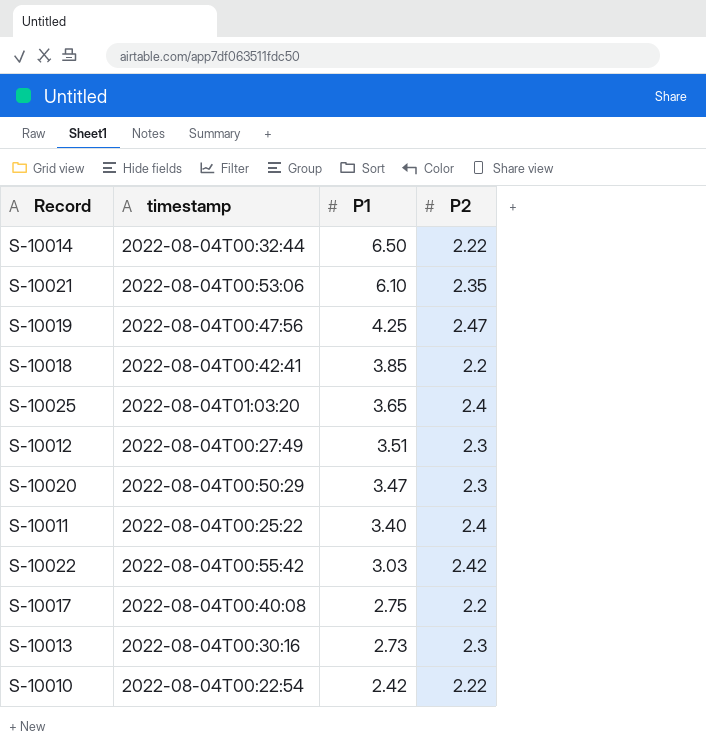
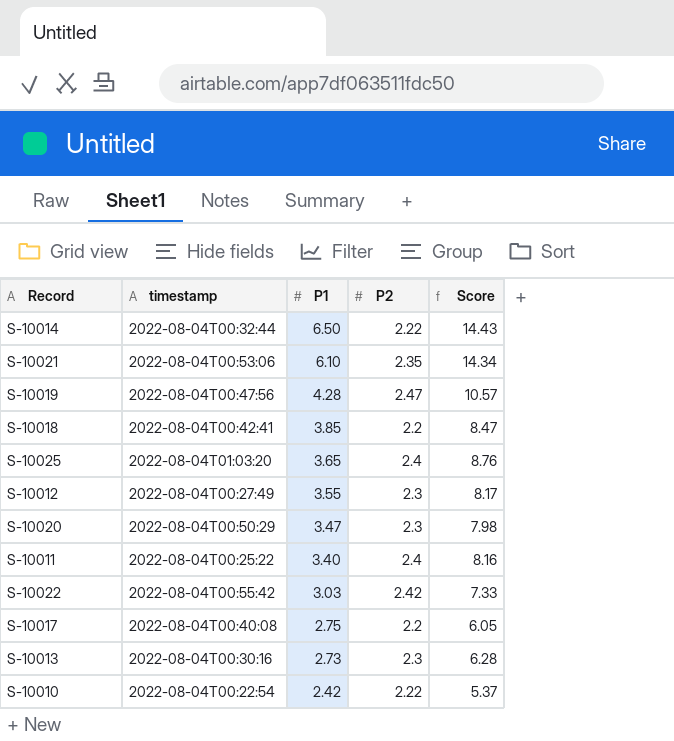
column Score | formula: none -> [P1] * [P2]
S-10019 | P1: 4.25 -> 4.28
S-10012 | P1: 3.51 -> 3.55

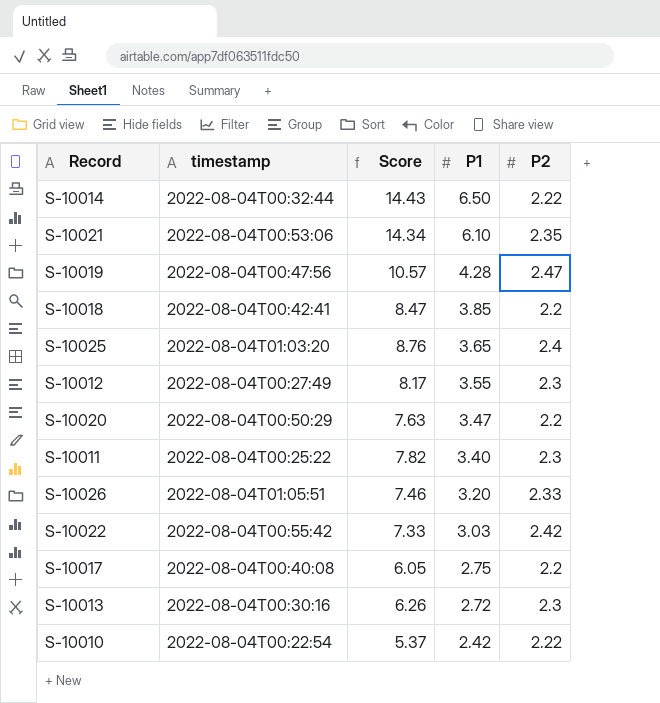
column Score | position: 5 -> 3
S-10020 | Score: 7.98 -> 7.63
S-10020 | P2: 2.3 -> 2.2
S-10011 | Score: 8.16 -> 7.82
S-10011 | P2: 2.4 -> 2.3
row S-10026: none -> 2022-08-04T01:05:51 | 7.46 | 3.20 | 2.33
S-10013 | Score: 6.28 -> 6.26
S-10013 | P1: 2.73 -> 2.72

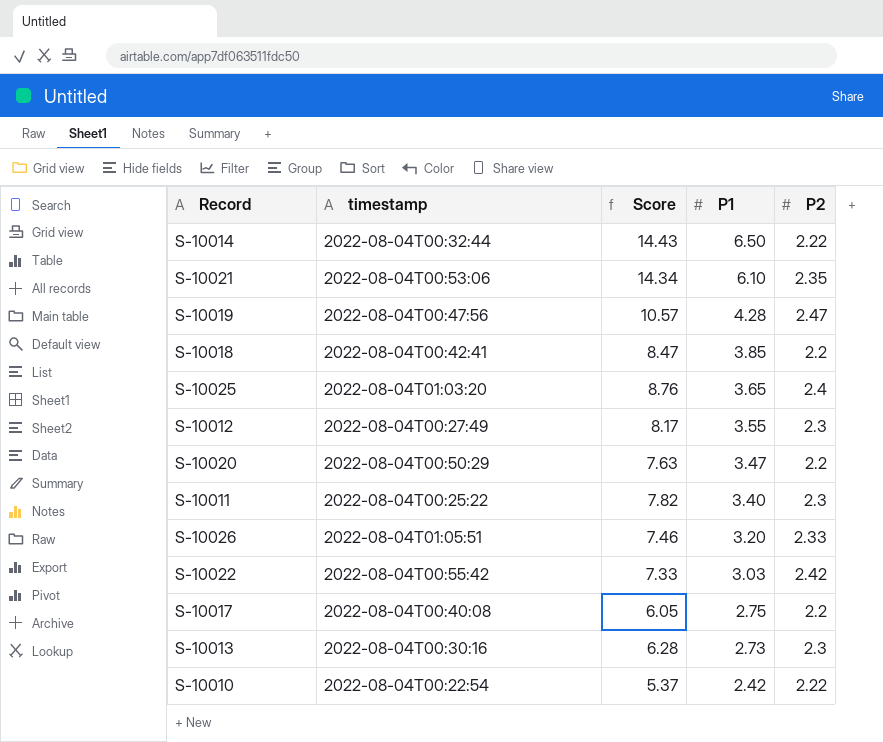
S-10013 | Score: 6.26 -> 6.28
S-10013 | P1: 2.72 -> 2.73

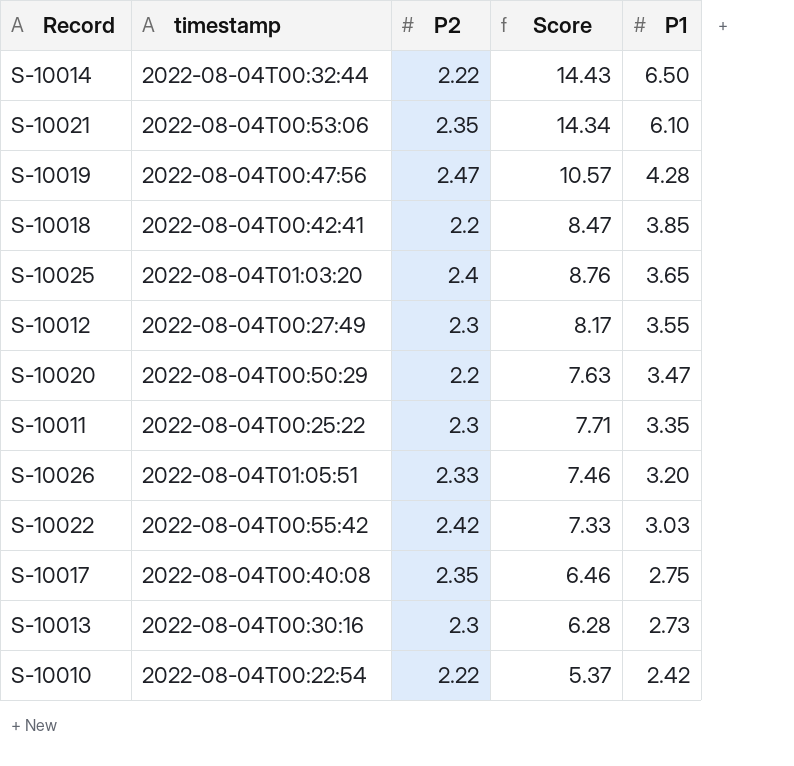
column P2 | position: 5 -> 3
S-10011 | Score: 7.82 -> 7.71
S-10011 | P1: 3.40 -> 3.35
S-10017 | P2: 2.2 -> 2.35
S-10017 | Score: 6.05 -> 6.46

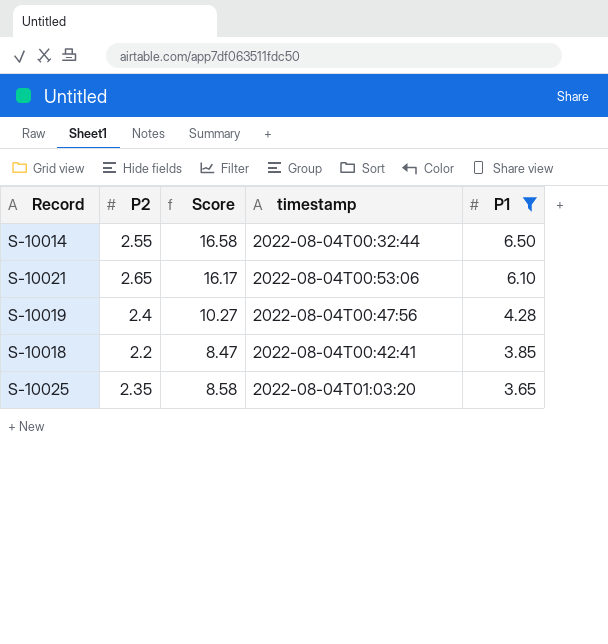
filter: none -> P1 >= 3.65
column timestamp | position: 2 -> 4
S-10014 | P2: 2.22 -> 2.55
S-10014 | Score: 14.43 -> 16.58
S-10021 | P2: 2.35 -> 2.65
S-10021 | Score: 14.34 -> 16.17
S-10019 | P2: 2.47 -> 2.4
S-10019 | Score: 10.57 -> 10.27
S-10025 | P2: 2.4 -> 2.35
S-10025 | Score: 8.76 -> 8.58

